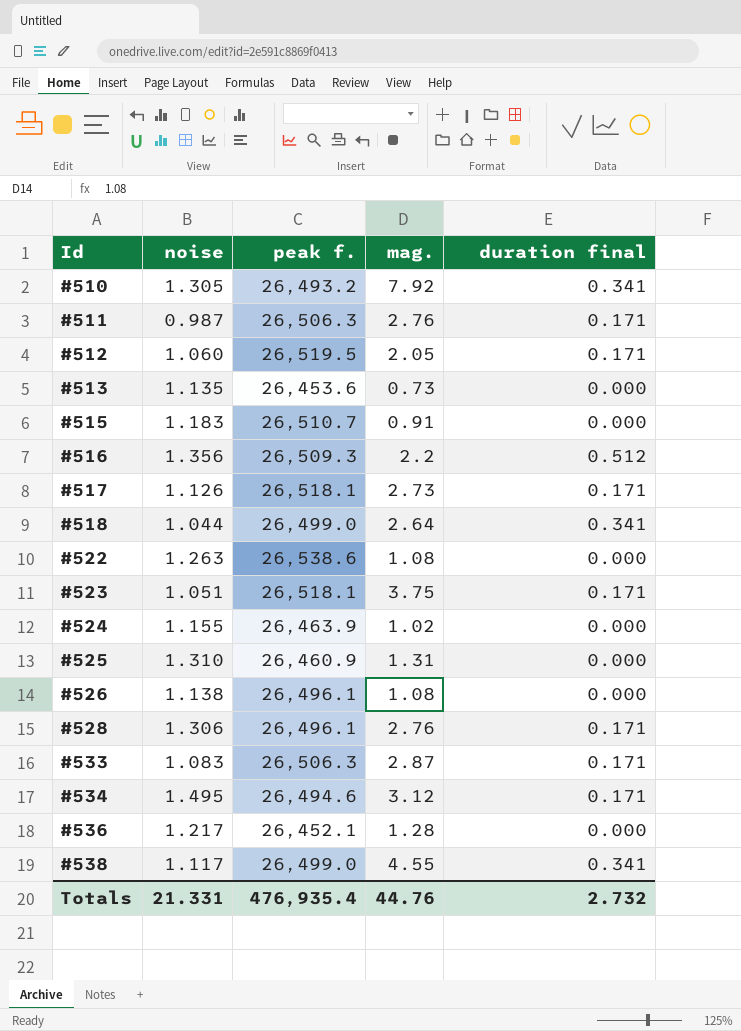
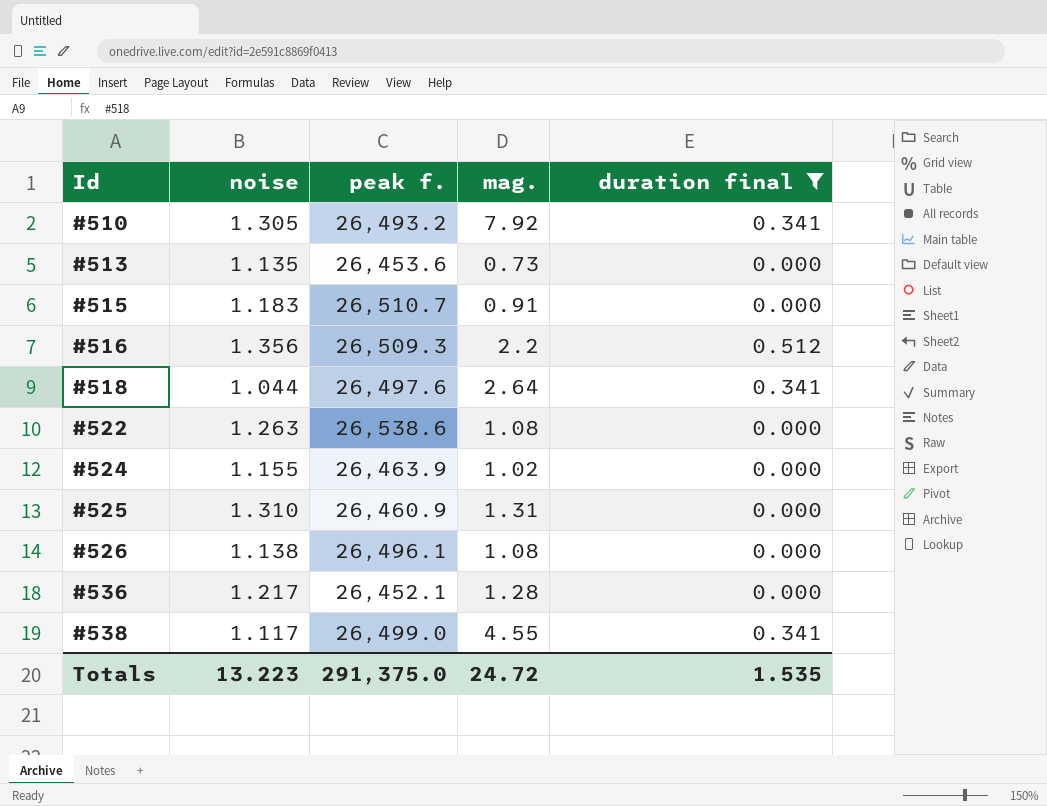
filter: none -> duration final != 0.171
#518 | peak f.: 26,499.0 -> 26,497.6
Totals | noise: 21.331 -> 13.223
Totals | peak f.: 476,935.4 -> 291,375.0
Totals | mag.: 44.76 -> 24.72
Totals | duration final: 2.732 -> 1.535

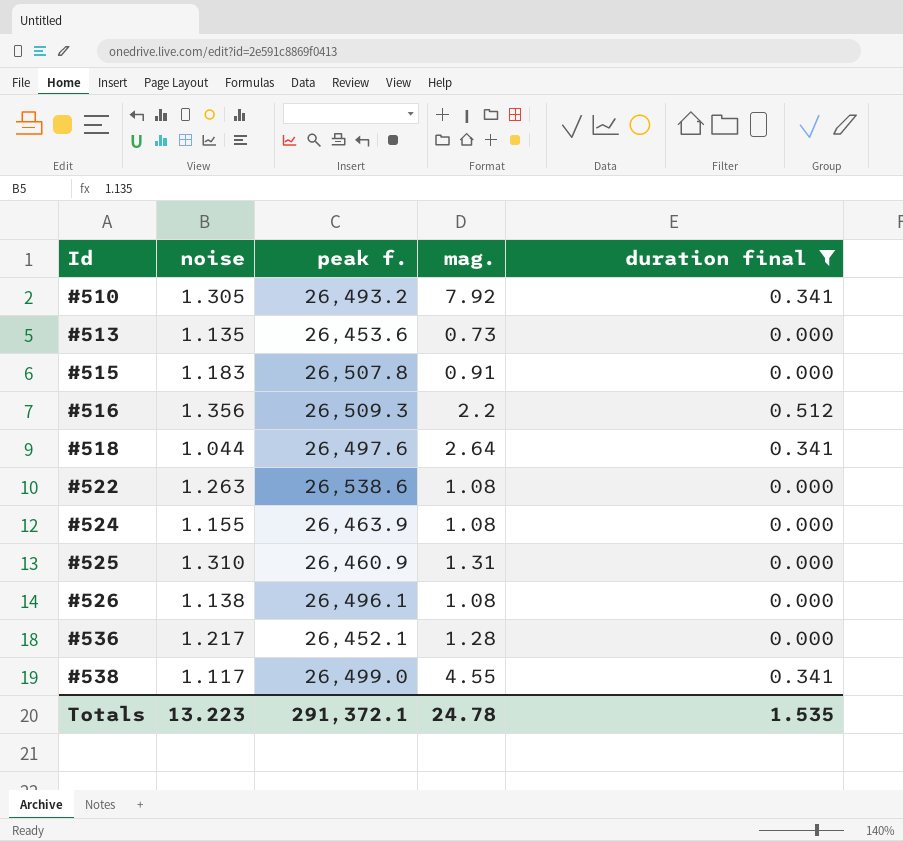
#515 | peak f.: 26,510.7 -> 26,507.8
#524 | mag.: 1.02 -> 1.08
Totals | peak f.: 291,375.0 -> 291,372.1
Totals | mag.: 24.72 -> 24.78

